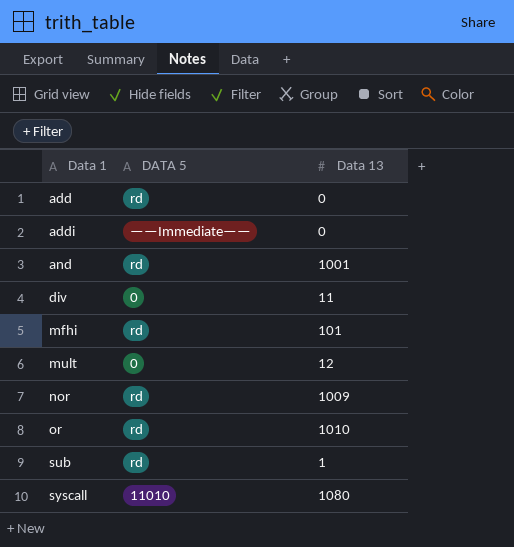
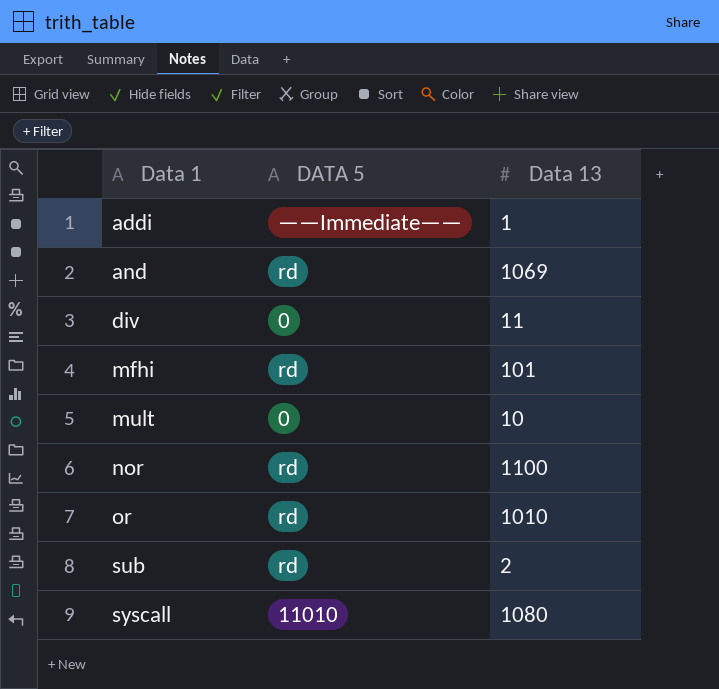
row add: rd | 0 -> none
addi | Data 13: 0 -> 1
and | Data 13: 1001 -> 1069
mult | Data 13: 12 -> 10
nor | Data 13: 1009 -> 1100
sub | Data 13: 1 -> 2

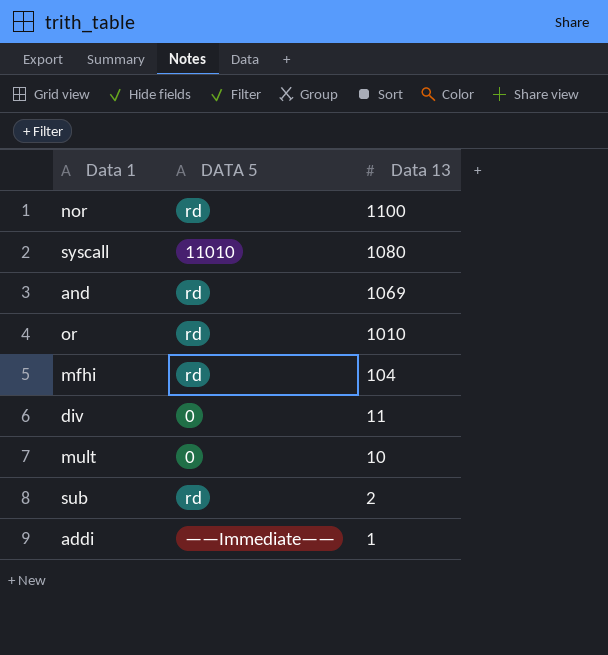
row order: Data 1 ascending -> Data 13 descending
mfhi | Data 13: 101 -> 104

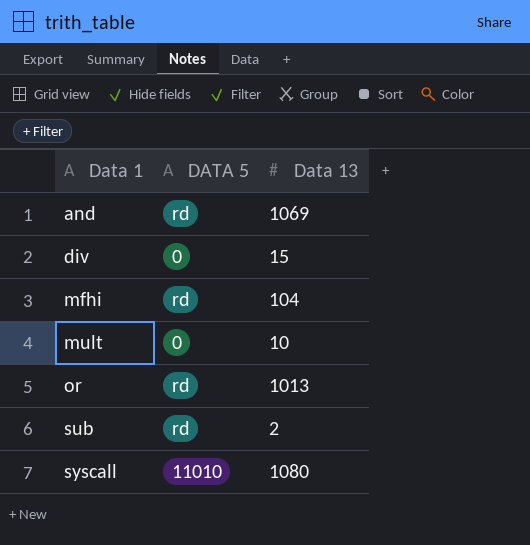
row order: Data 13 descending -> Data 1 ascending
row nor: rd | 1100 -> none
row addi: ——Immediate—— | 1 -> none
div | Data 13: 11 -> 15
or | Data 13: 1010 -> 1013

